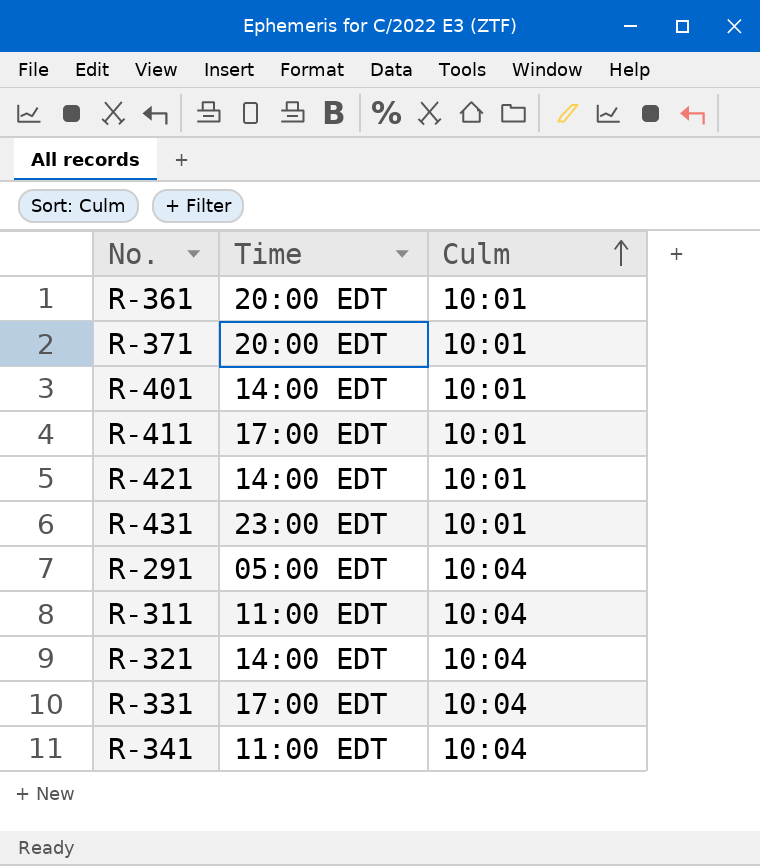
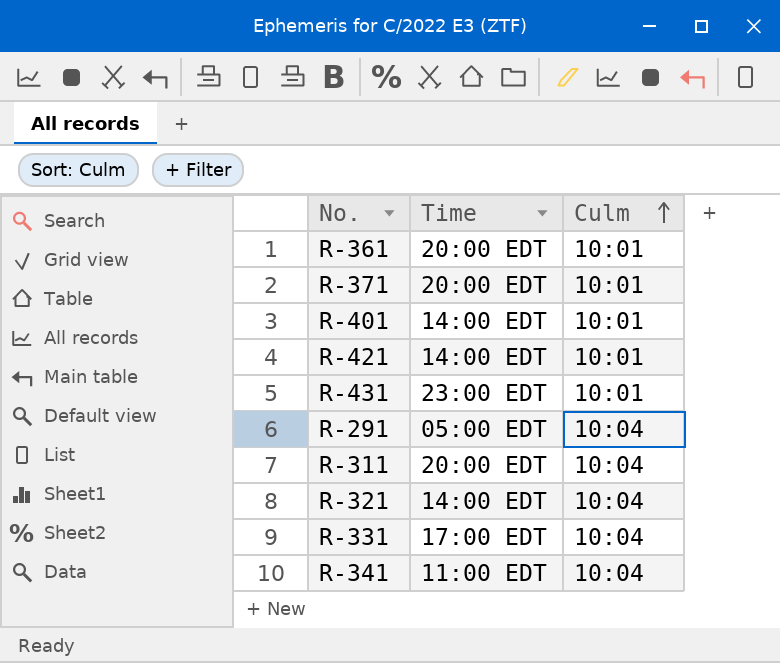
row R-411: 17:00 EDT | 10:01 -> none
R-311 | Time: 11:00 EDT -> 20:00 EDT

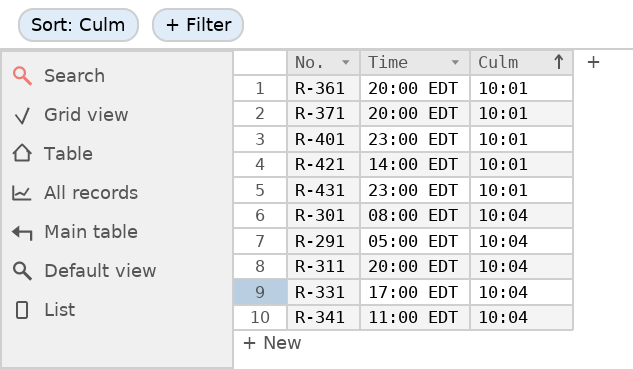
row R-321: 14:00 EDT | 10:04 -> none
R-401 | Time: 14:00 EDT -> 23:00 EDT
row R-301: none -> 08:00 EDT | 10:04

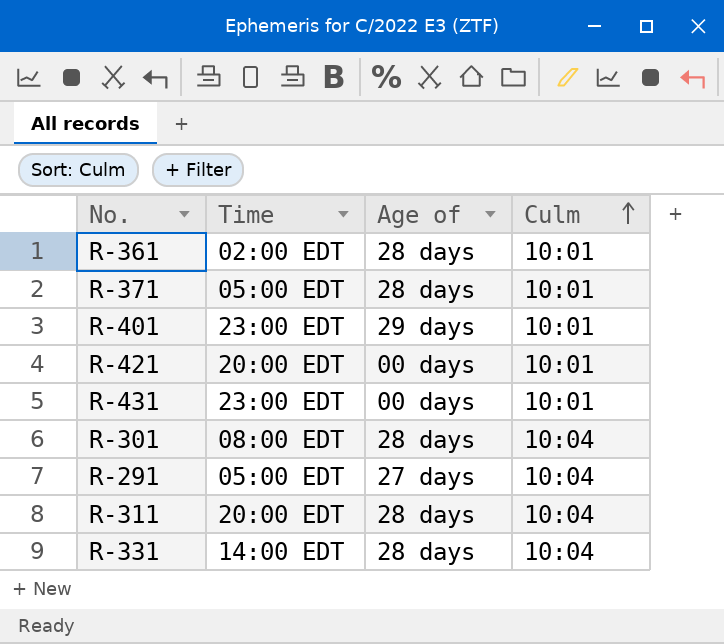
column Age of | position: none -> 3
row R-341: 11:00 EDT | 10:04 -> none
R-361 | Time: 20:00 EDT -> 02:00 EDT
R-371 | Time: 20:00 EDT -> 05:00 EDT
R-421 | Time: 14:00 EDT -> 20:00 EDT
R-331 | Time: 17:00 EDT -> 14:00 EDT

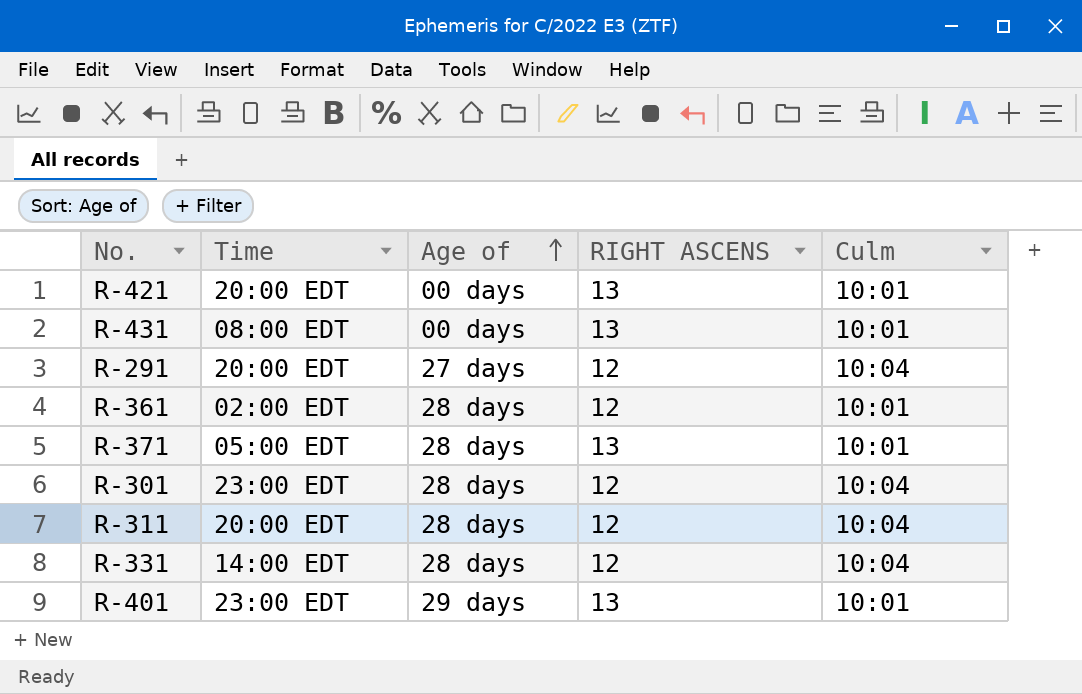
row order: Culm ascending -> Age of ascending
column RIGHT ASCENS | position: none -> 4
R-431 | Time: 23:00 EDT -> 08:00 EDT
R-291 | Time: 05:00 EDT -> 20:00 EDT
R-301 | Time: 08:00 EDT -> 23:00 EDT

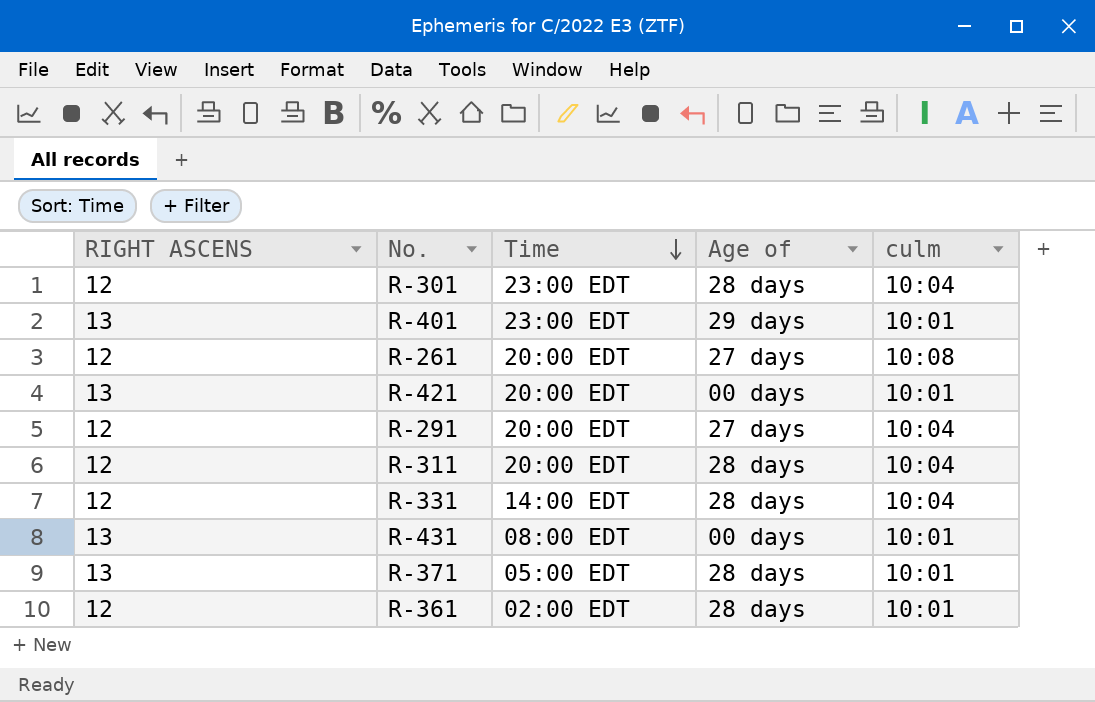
row order: Age of ascending -> Time descending
column RIGHT ASCENS | position: 4 -> 1
column name: Culm -> culm
row R-261: none -> 12 | 20:00 EDT | 27 days | 10:08

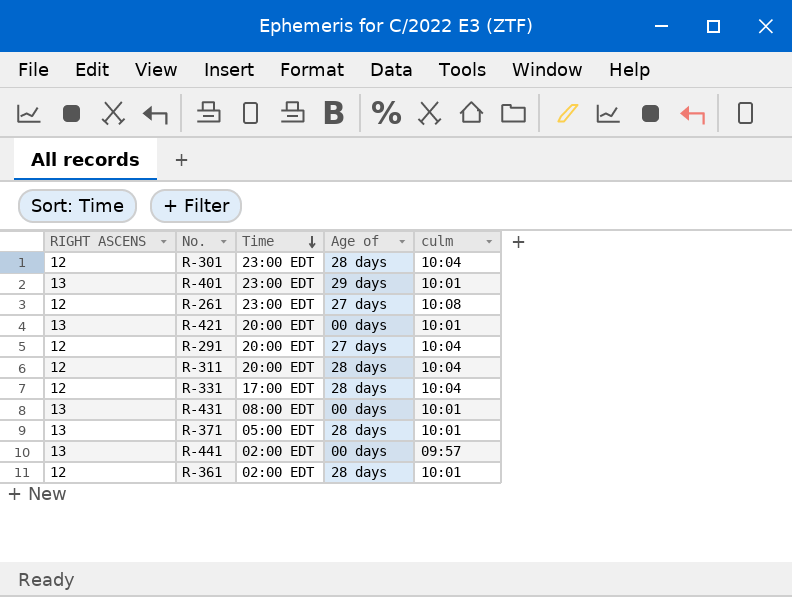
R-261 | Time: 20:00 EDT -> 23:00 EDT
R-331 | Time: 14:00 EDT -> 17:00 EDT
row R-441: none -> 13 | 02:00 EDT | 00 days | 09:57

